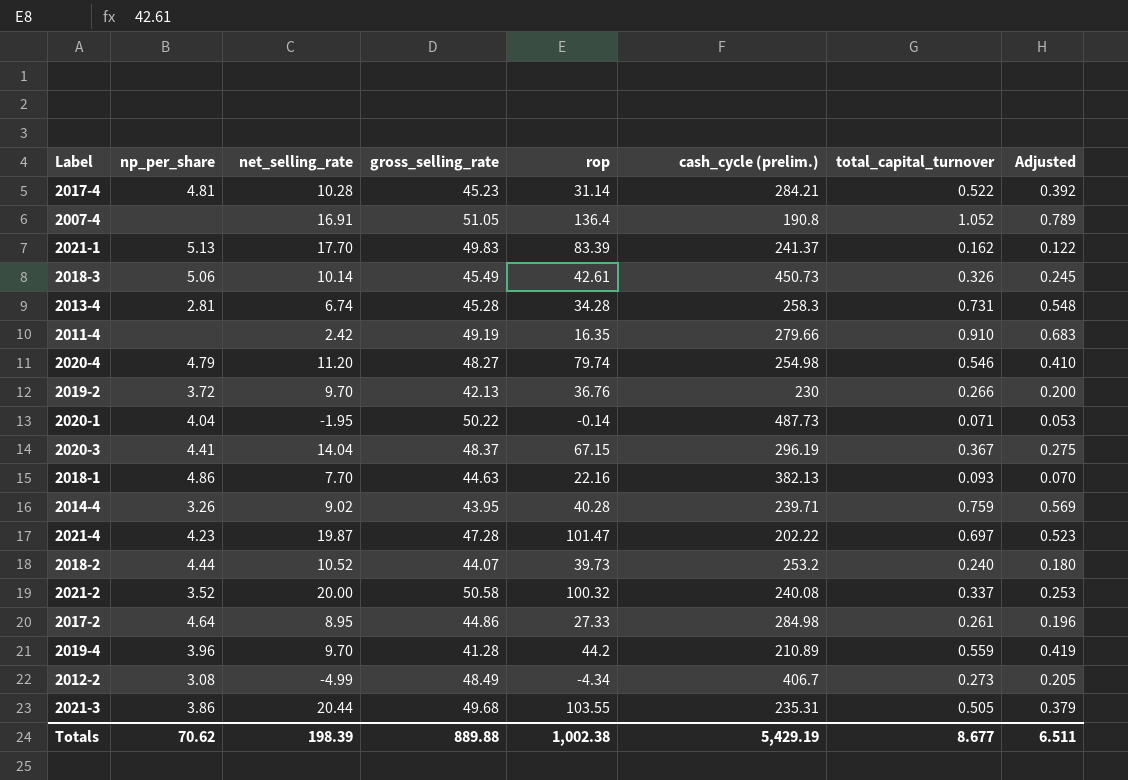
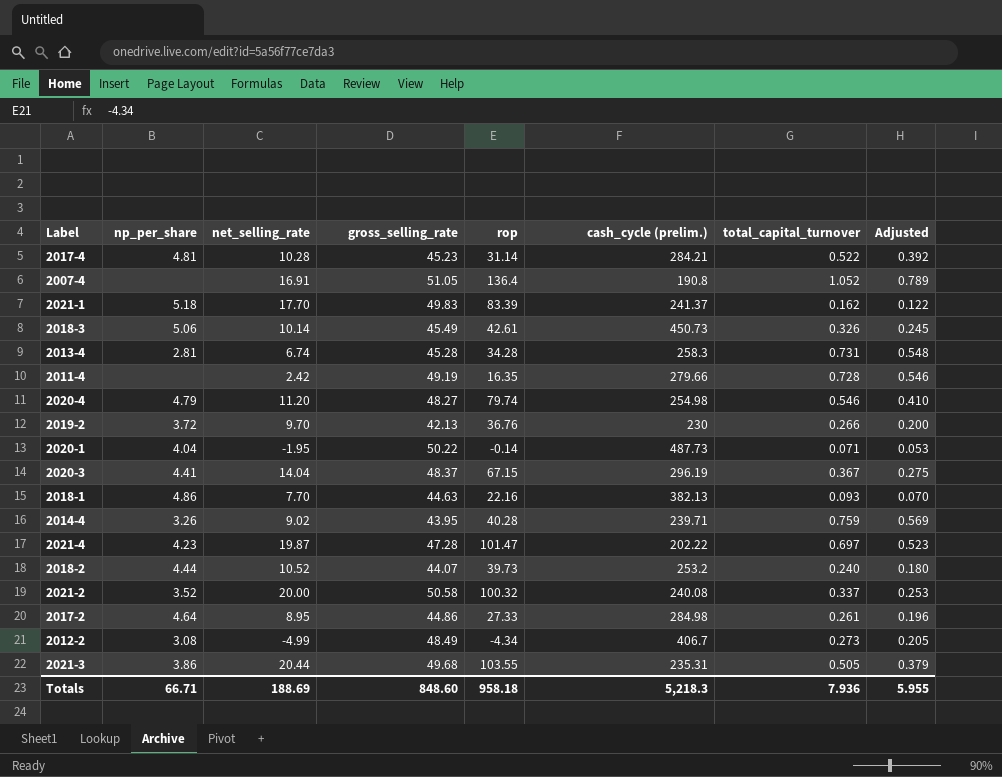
row 2019-4: 3.96 | 9.70 | 41.28 | 44.2 | 210.89 | 0.559 | 0.419 -> none
2021-1 | np_per_share: 5.13 -> 5.18
2011-4 | total_capital_turnover: 0.910 -> 0.728
2011-4 | Adjusted: 0.683 -> 0.546
Totals | np_per_share: 70.62 -> 66.71
Totals | net_selling_rate: 198.39 -> 188.69
Totals | gross_selling_rate: 889.88 -> 848.60
Totals | rop: 1,002.38 -> 958.18
Totals | cash_cycle (prelim.): 5,429.19 -> 5,218.3
Totals | total_capital_turnover: 8.677 -> 7.936
Totals | Adjusted: 6.511 -> 5.955

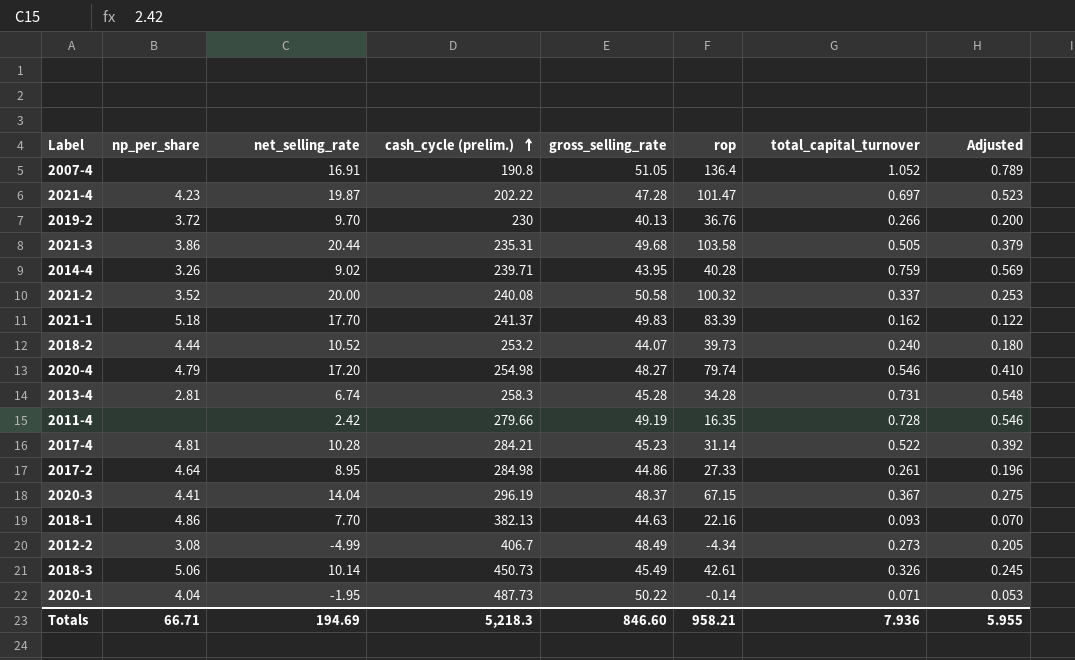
row order: none -> cash_cycle (prelim.) ascending
column cash_cycle (prelim.) | position: 6 -> 4
2019-2 | gross_selling_rate: 42.13 -> 40.13
2021-3 | rop: 103.55 -> 103.58
2020-4 | net_selling_rate: 11.20 -> 17.20
Totals | net_selling_rate: 188.69 -> 194.69
Totals | gross_selling_rate: 848.60 -> 846.60
Totals | rop: 958.18 -> 958.21

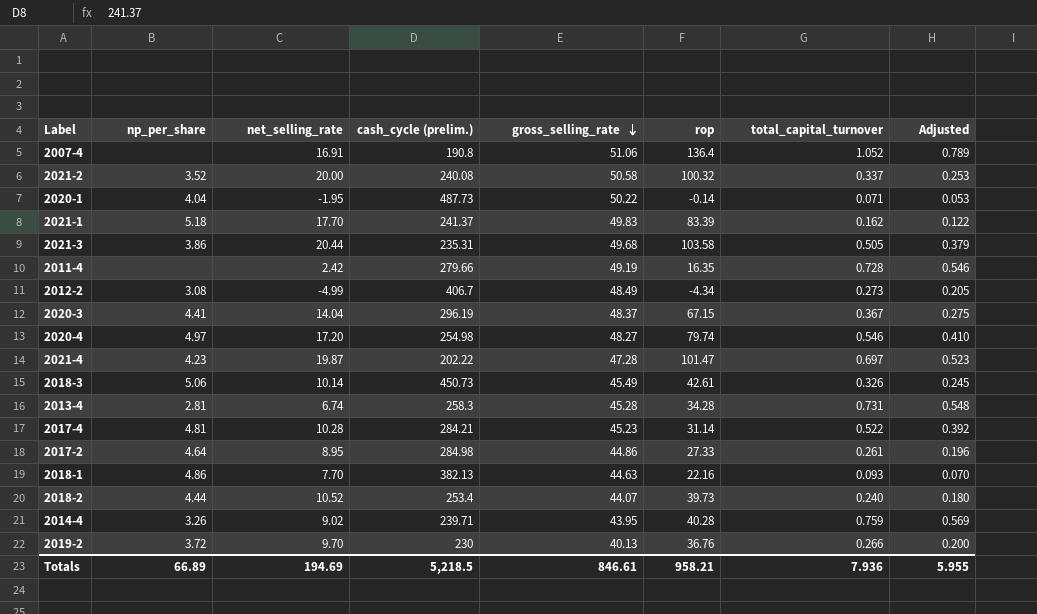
row order: cash_cycle (prelim.) ascending -> gross_selling_rate descending
2007-4 | gross_selling_rate: 51.05 -> 51.06
2020-4 | np_per_share: 4.79 -> 4.97
2018-2 | cash_cycle (prelim.): 253.2 -> 253.4
Totals | np_per_share: 66.71 -> 66.89
Totals | cash_cycle (prelim.): 5,218.3 -> 5,218.5
Totals | gross_selling_rate: 846.60 -> 846.61

